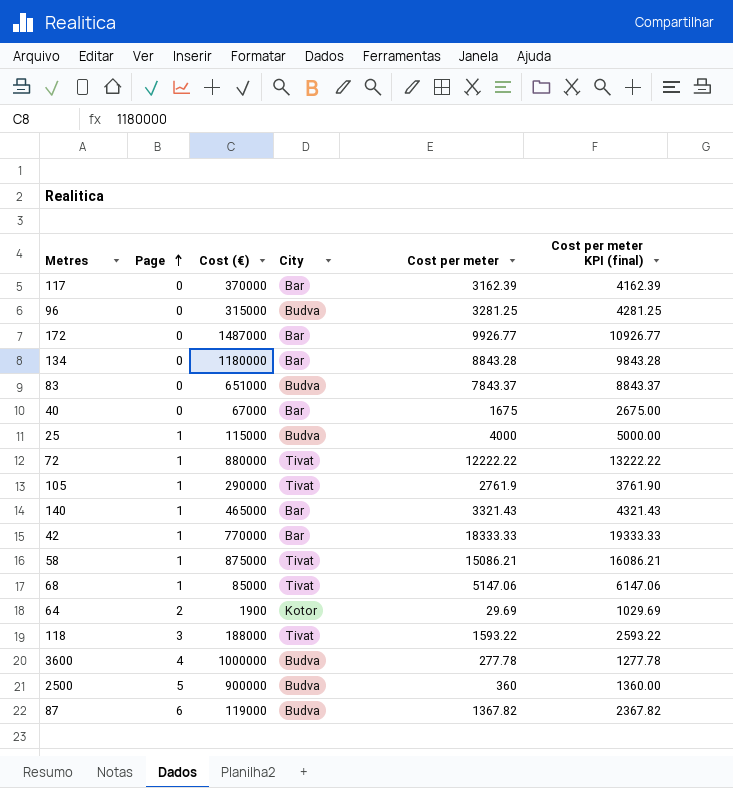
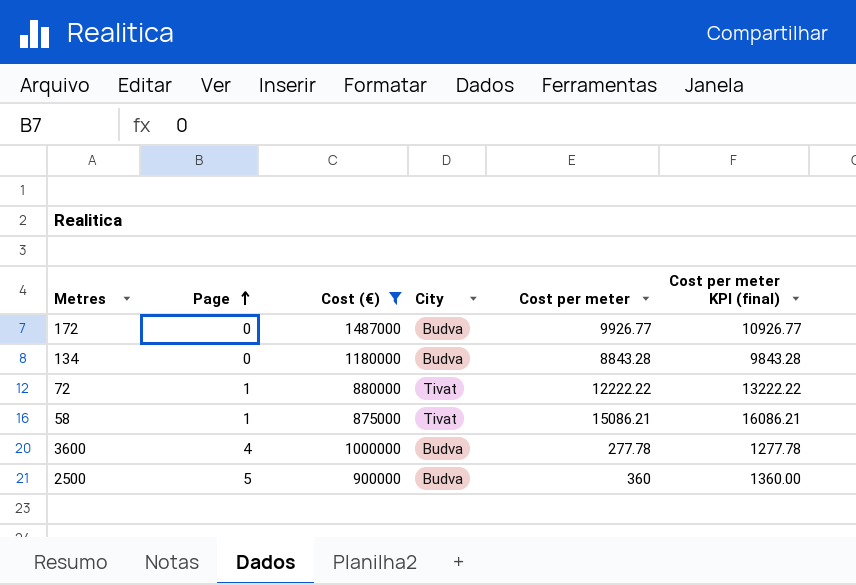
filter: none -> Cost (€) >= 875000
172 | City: Bar -> Budva
134 | City: Bar -> Budva

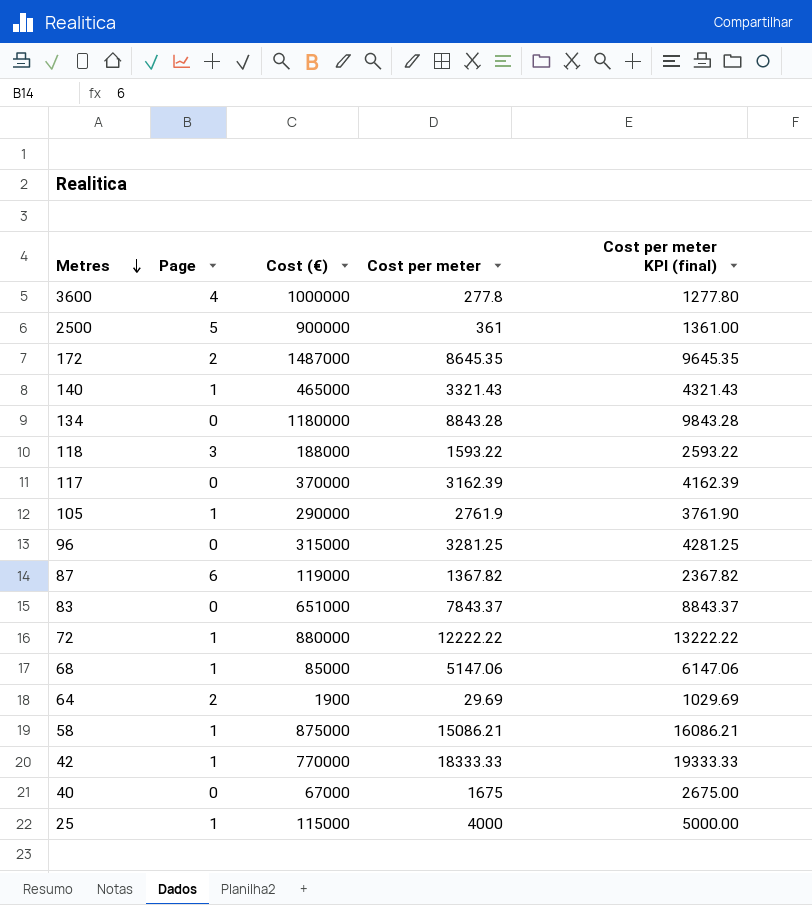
filter: Cost (€) >= 875000 -> none
row order: Page ascending -> Metres descending
column City | position: 4 -> none
3600 | Cost per meter: 277.78 -> 277.8
3600 | Cost per meter KPI (final): 1277.78 -> 1277.80
2500 | Cost per meter: 360 -> 361
2500 | Cost per meter KPI (final): 1360.00 -> 1361.00
172 | Page: 0 -> 2
172 | Cost per meter: 9926.77 -> 8645.35
172 | Cost per meter KPI (final): 10926.77 -> 9645.35

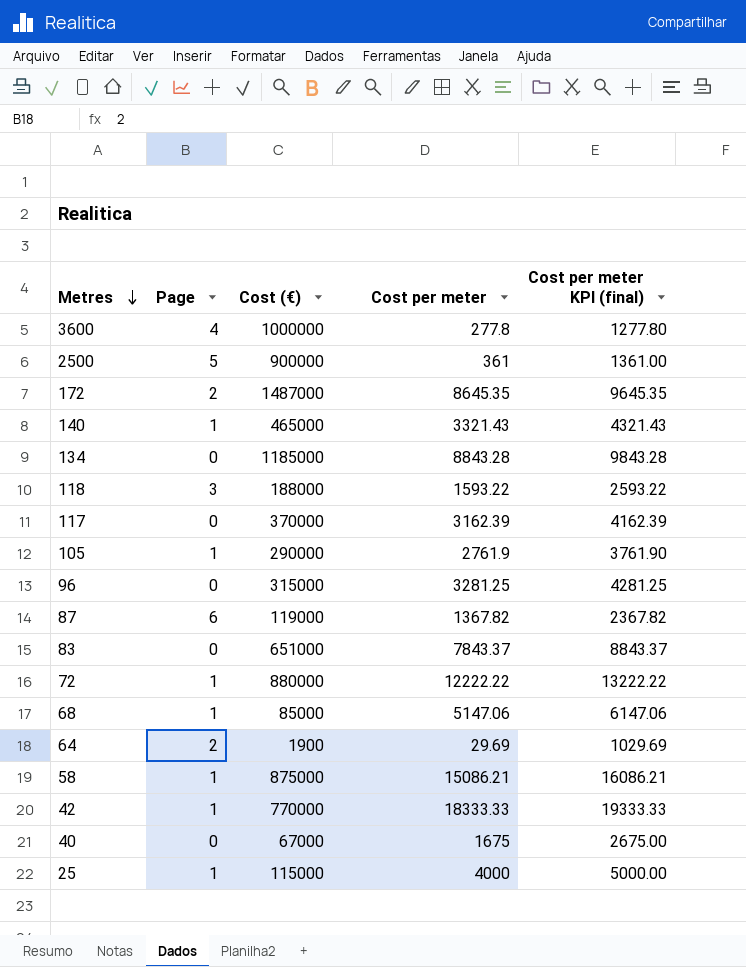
134 | Cost (€): 1180000 -> 1185000

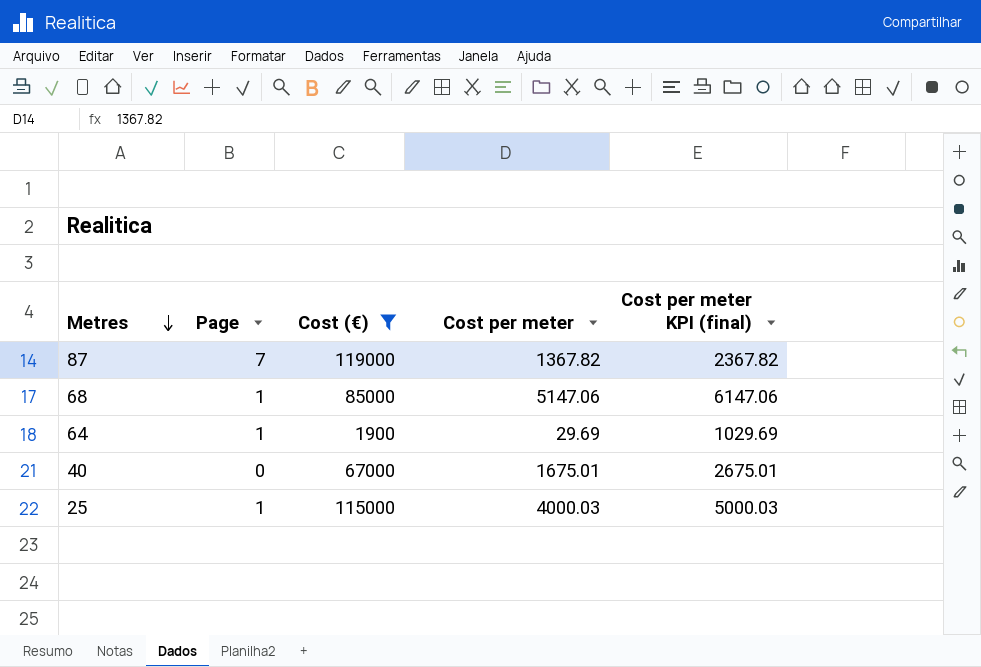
filter: none -> Cost (€) <= 119000
87 | Page: 6 -> 7
64 | Page: 2 -> 1
40 | Cost per meter: 1675 -> 1675.01
40 | Cost per meter KPI (final): 2675.00 -> 2675.01
25 | Cost per meter: 4000 -> 4000.03
25 | Cost per meter KPI (final): 5000.00 -> 5000.03

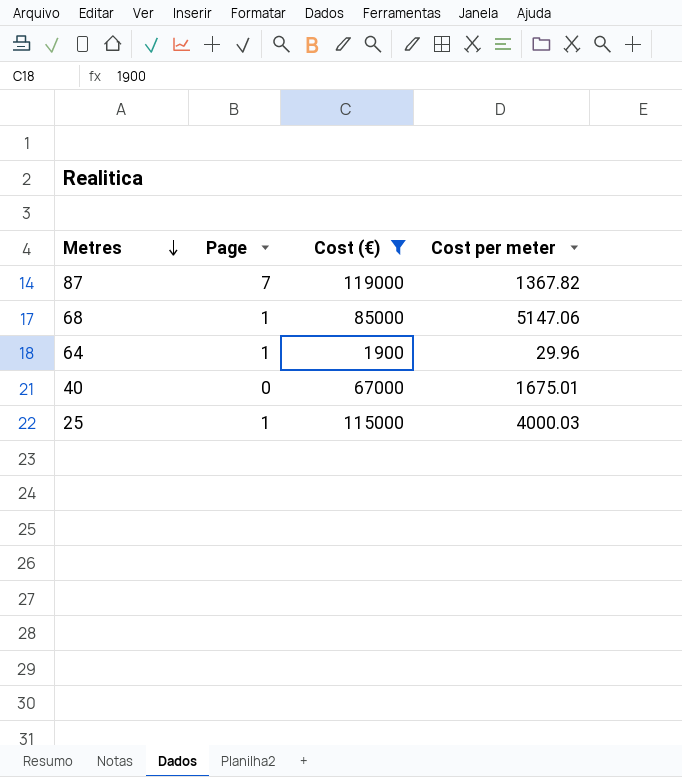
column Cost per meter KPI (final) | formula: [Cost per meter] + 1000 -> none
64 | Cost per meter: 29.69 -> 29.96

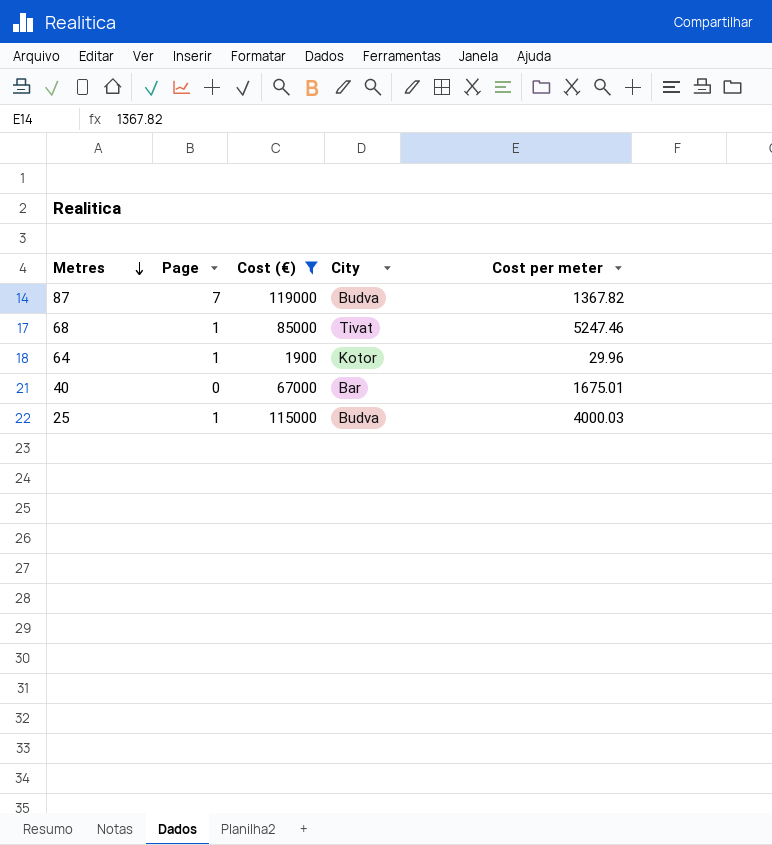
column City | position: none -> 4
68 | Cost per meter: 5147.06 -> 5247.46

